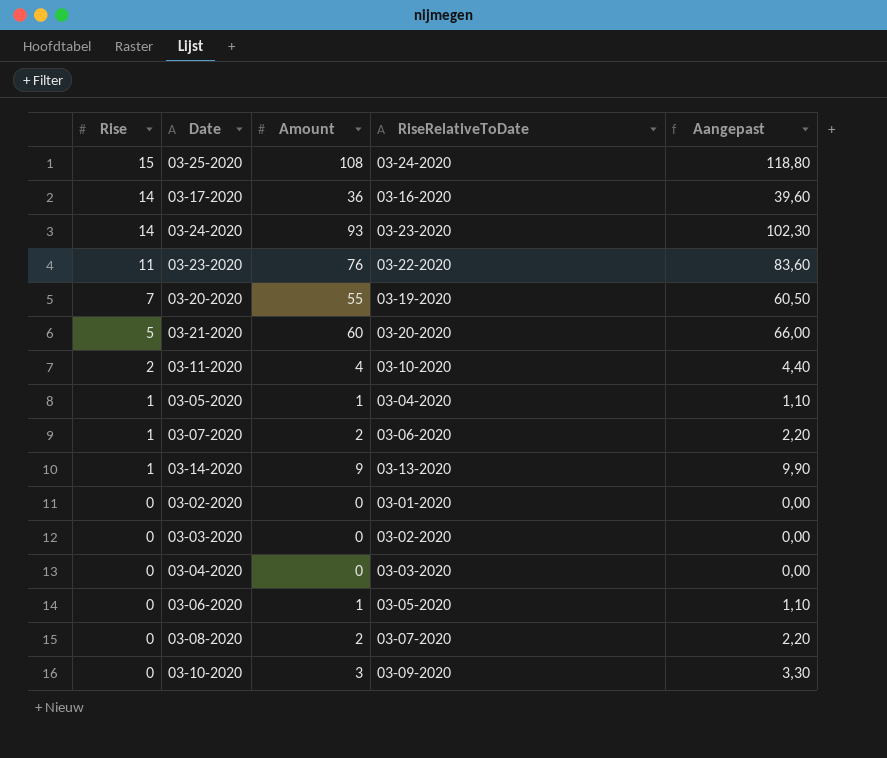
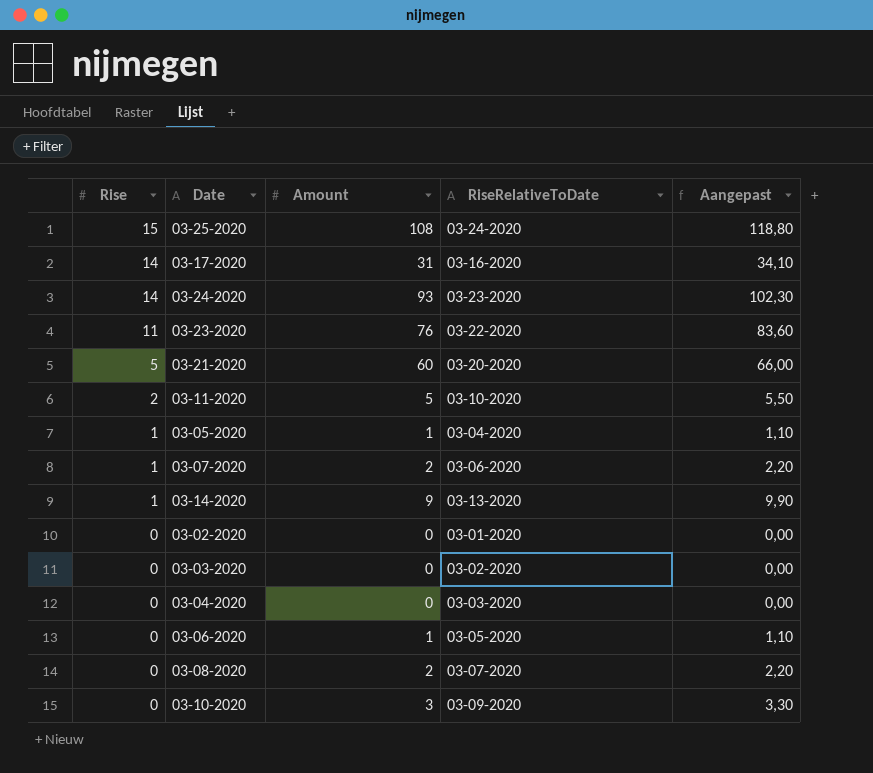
row 03-20-2020: 7 | 55 | 03-19-2020 | 60,50 -> none
03-17-2020 | Amount: 36 -> 31
03-17-2020 | Aangepast: 39,60 -> 34,10
03-11-2020 | Amount: 4 -> 5
03-11-2020 | Aangepast: 4,40 -> 5,50

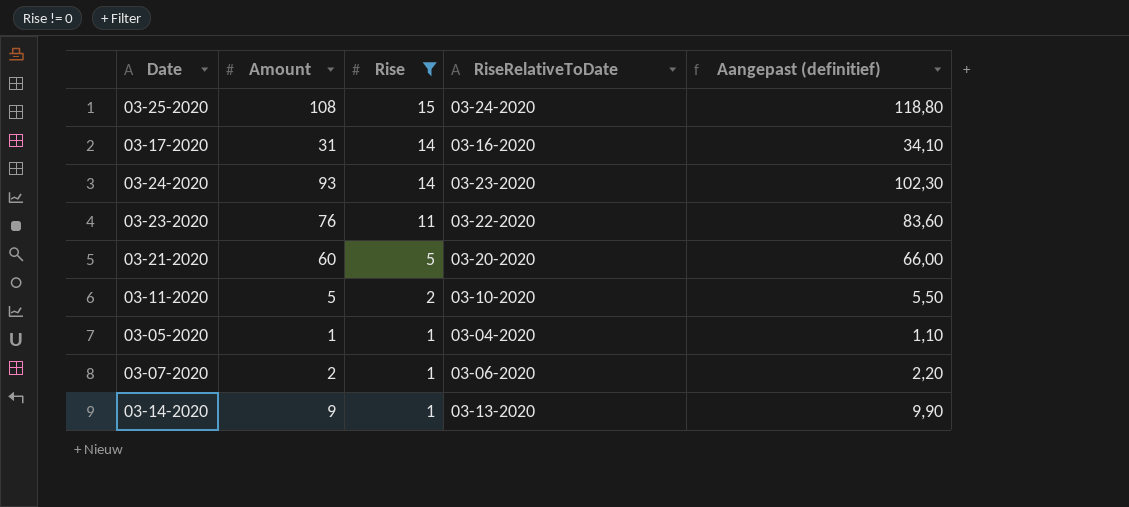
filter: none -> Rise != 0
column Rise | position: 1 -> 3
column name: Aangepast -> Aangepast (definitief)

